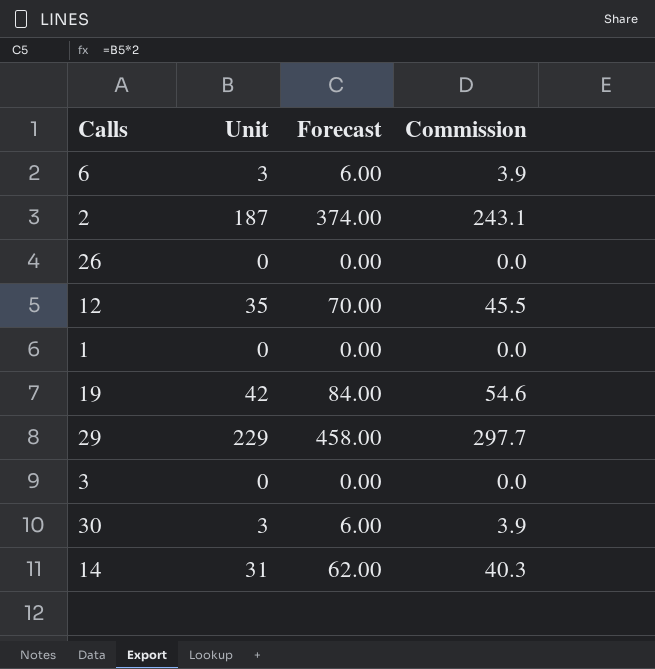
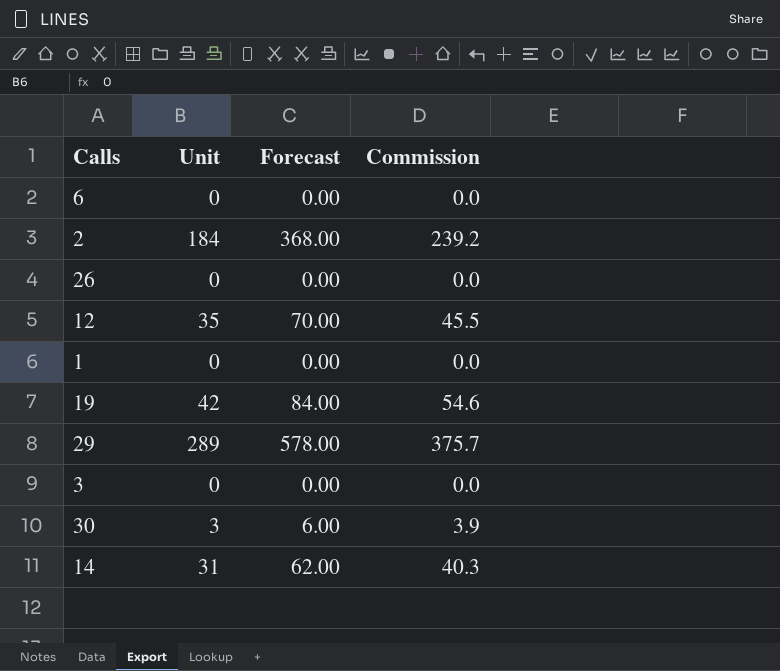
6 | Unit: 3 -> 0
6 | Forecast: 6.00 -> 0.00
6 | Commission: 3.9 -> 0.0
2 | Unit: 187 -> 184
2 | Forecast: 374.00 -> 368.00
2 | Commission: 243.1 -> 239.2
29 | Unit: 229 -> 289
29 | Forecast: 458.00 -> 578.00
29 | Commission: 297.7 -> 375.7

